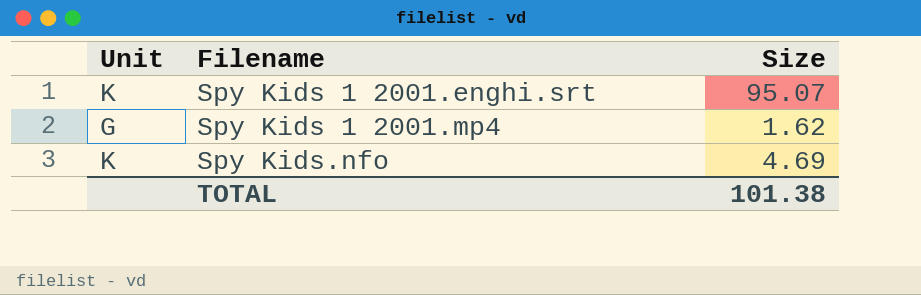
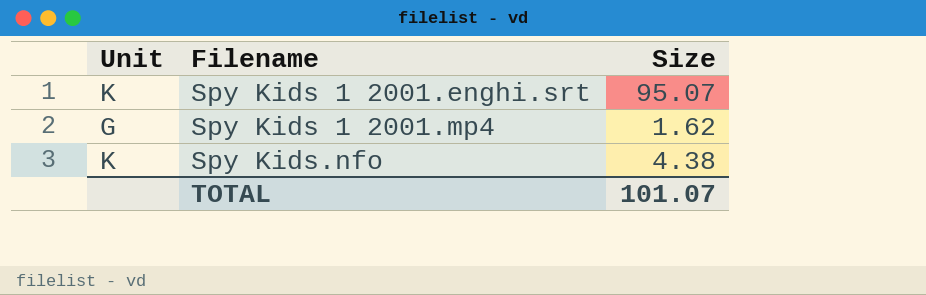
Spy Kids.nfo | Size: 4.69 -> 4.38
TOTAL | Size: 101.38 -> 101.07

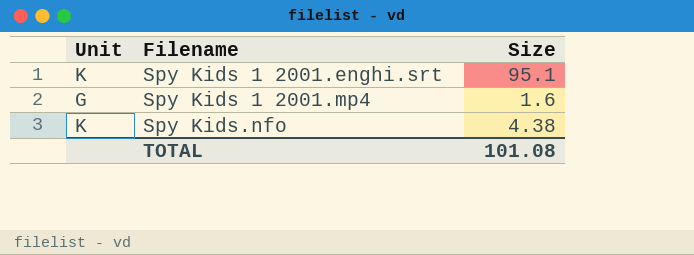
Spy Kids 1 2001.enghi.srt | Size: 95.07 -> 95.1
Spy Kids 1 2001.mp4 | Size: 1.62 -> 1.6
TOTAL | Size: 101.07 -> 101.08

